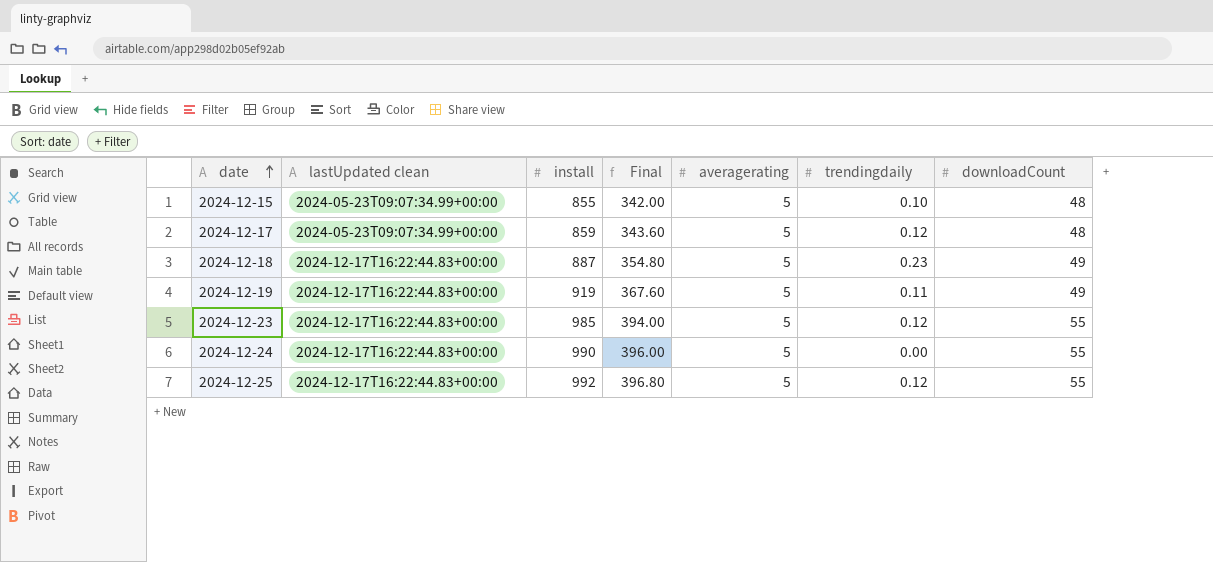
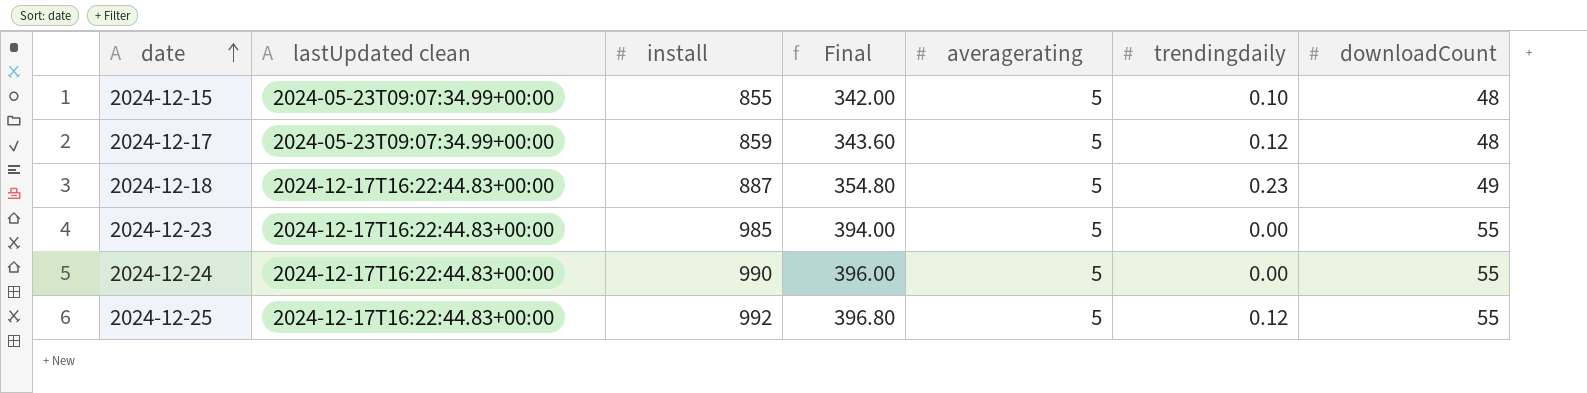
row 2024-12-19: 2024-12-17T16:22:44.83+00:00 | 919 | 367.60 | 5 | 0.11 | 49 -> none
2024-12-23 | trendingdaily: 0.12 -> 0.00

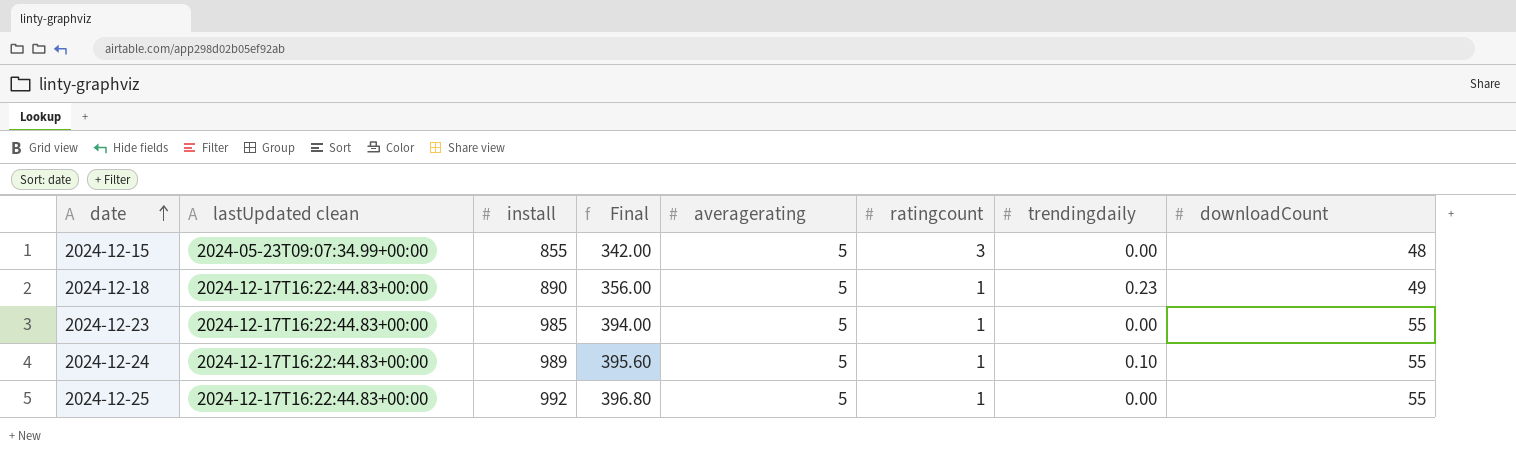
column ratingcount | position: none -> 6
row 2024-12-17: 2024-05-23T09:07:34.99+00:00 | 859 | 343.60 | 5 | 0.12 | 48 -> none
2024-12-15 | trendingdaily: 0.10 -> 0.00
2024-12-18 | install: 887 -> 890
2024-12-18 | Final: 354.80 -> 356.00
2024-12-24 | install: 990 -> 989
2024-12-24 | Final: 396.00 -> 395.60
2024-12-24 | trendingdaily: 0.00 -> 0.10
2024-12-25 | trendingdaily: 0.12 -> 0.00

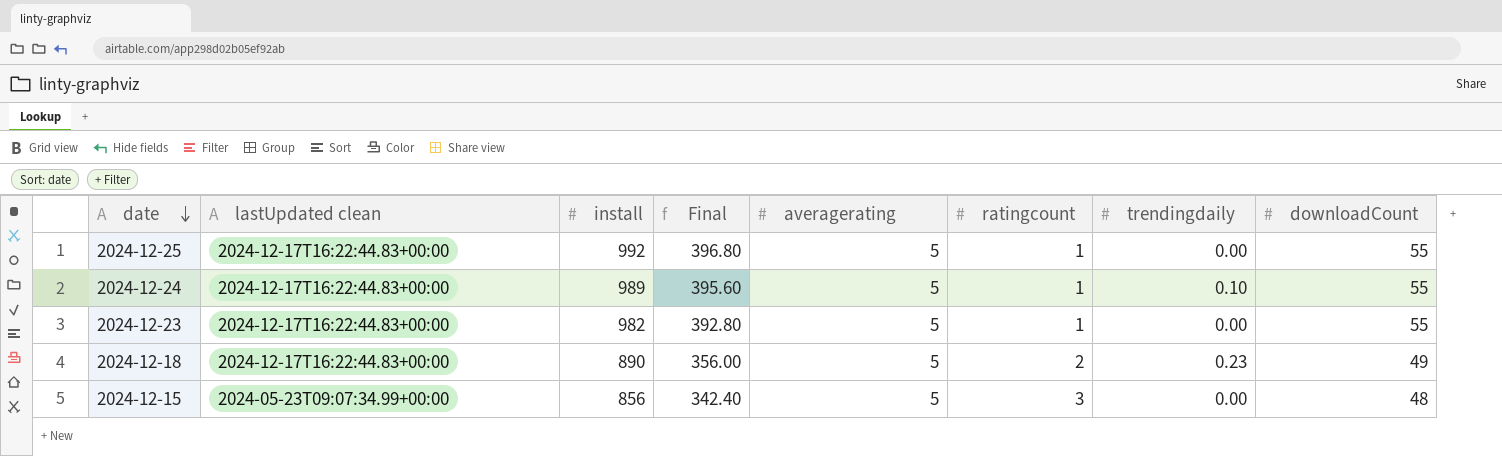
row order: date ascending -> date descending
2024-12-23 | install: 985 -> 982
2024-12-23 | Final: 394.00 -> 392.80
2024-12-18 | ratingcount: 1 -> 2
2024-12-15 | install: 855 -> 856
2024-12-15 | Final: 342.00 -> 342.40

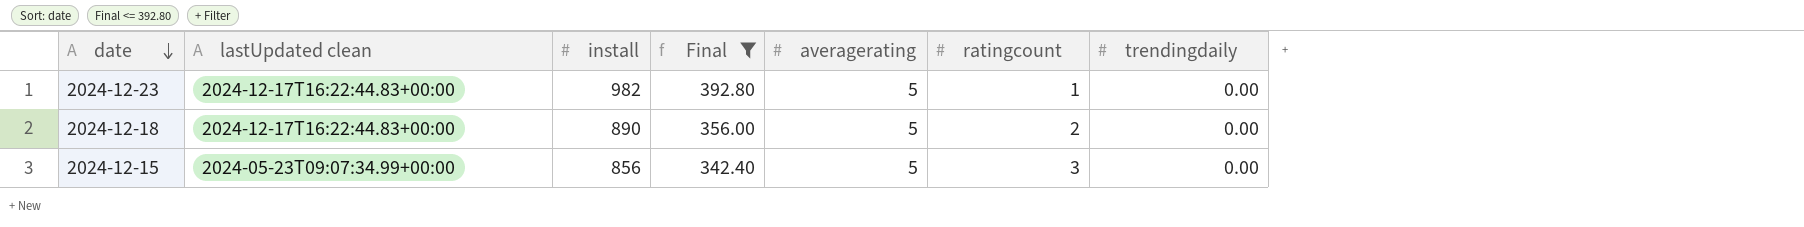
filter: none -> Final <= 392.80
column downloadCount | position: 8 -> none
2024-12-18 | trendingdaily: 0.23 -> 0.00

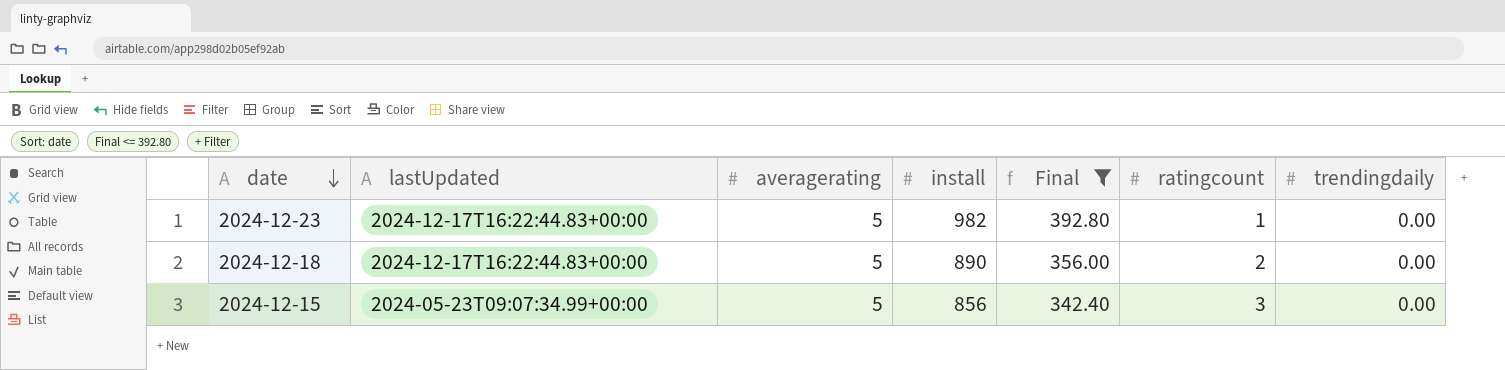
column name: lastUpdated clean -> lastUpdated
column averagerating | position: 5 -> 3

